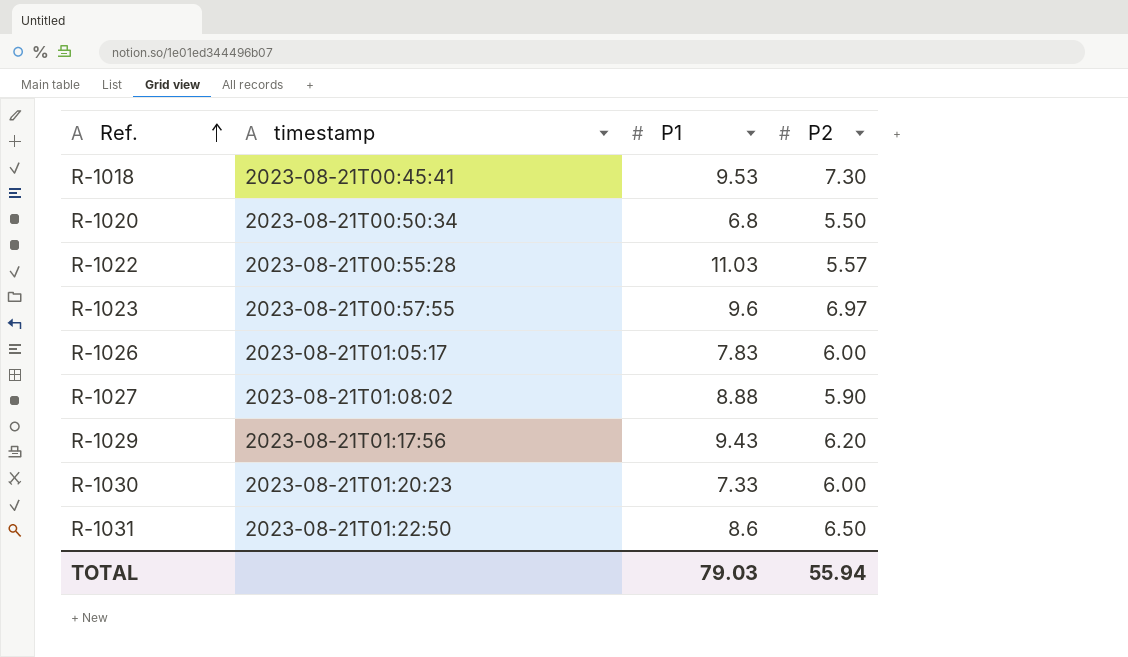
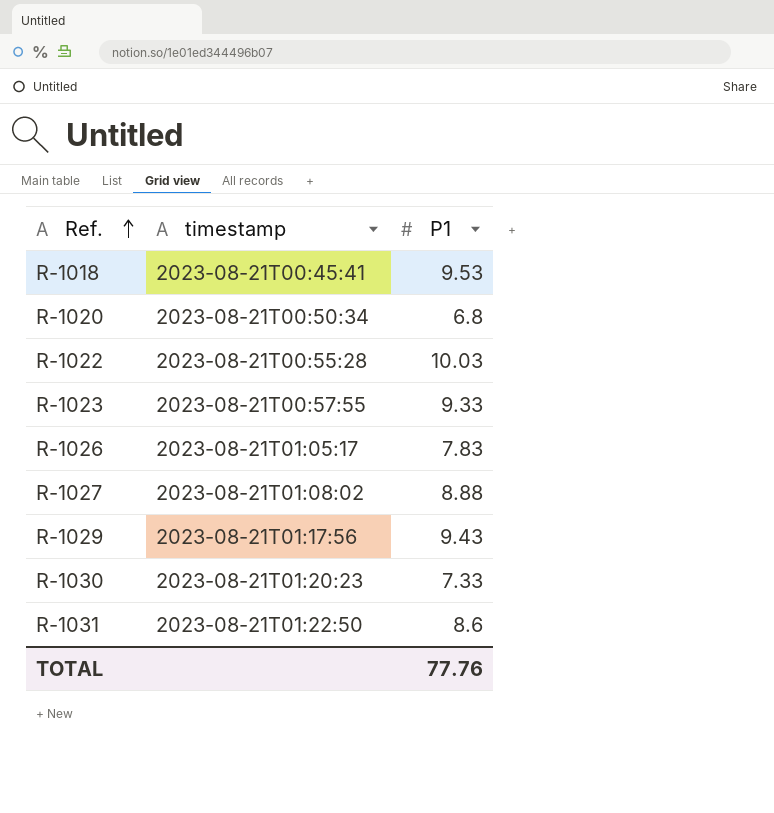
column P2 | position: 4 -> none
R-1022 | P1: 11.03 -> 10.03
R-1023 | P1: 9.6 -> 9.33
TOTAL | P1: 79.03 -> 77.76

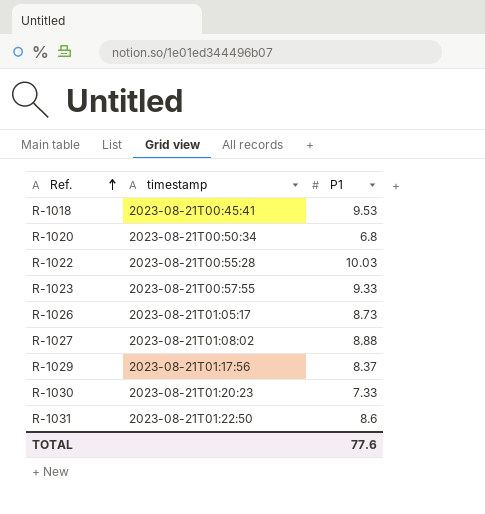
R-1026 | P1: 7.83 -> 8.73
R-1029 | P1: 9.43 -> 8.37
TOTAL | P1: 77.76 -> 77.6

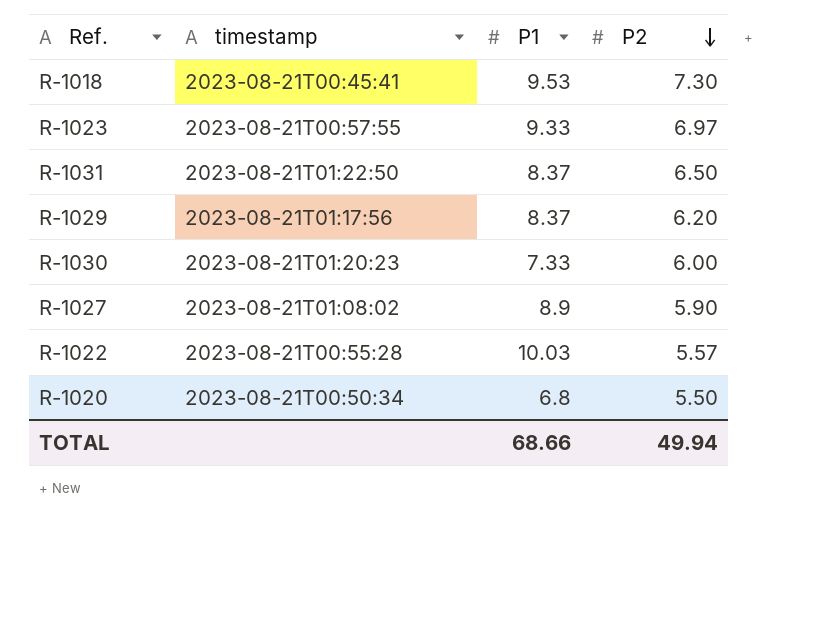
row order: Ref. ascending -> P2 descending
column P2 | position: none -> 4
row R-1026: 2023-08-21T01:05:17 | 8.73 -> none
R-1031 | P1: 8.6 -> 8.37
R-1027 | P1: 8.88 -> 8.9
TOTAL | P1: 77.6 -> 68.66

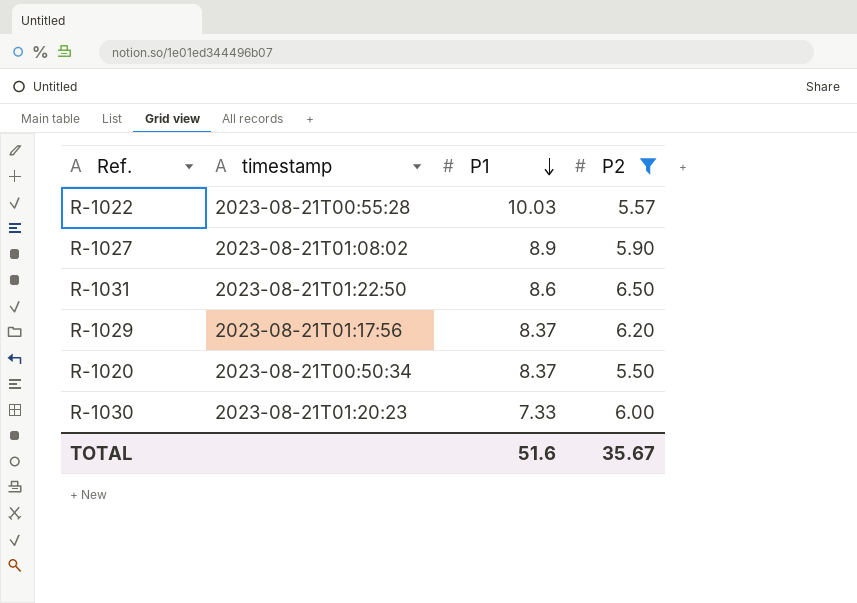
filter: none -> P2 <= 6.50
row order: P2 descending -> P1 descending
R-1031 | P1: 8.37 -> 8.6
R-1020 | P1: 6.8 -> 8.37
TOTAL | P1: 68.66 -> 51.6
TOTAL | P2: 49.94 -> 35.67

